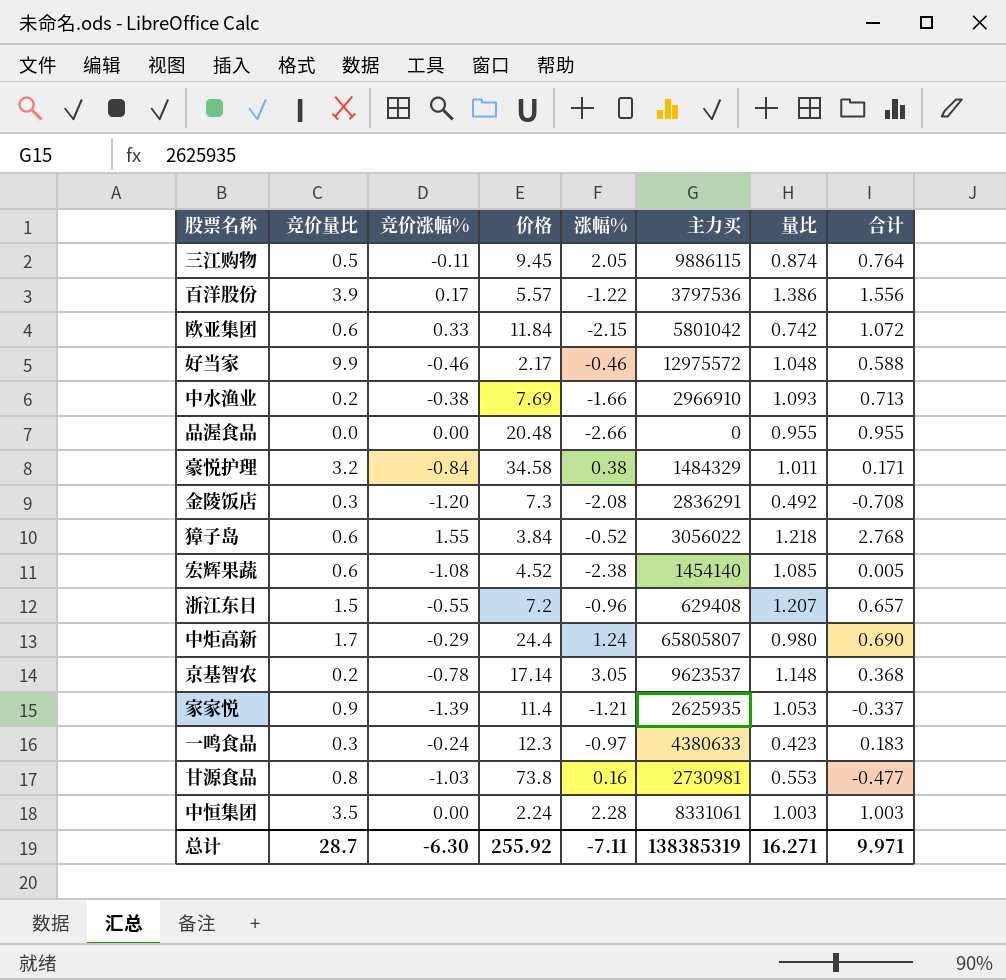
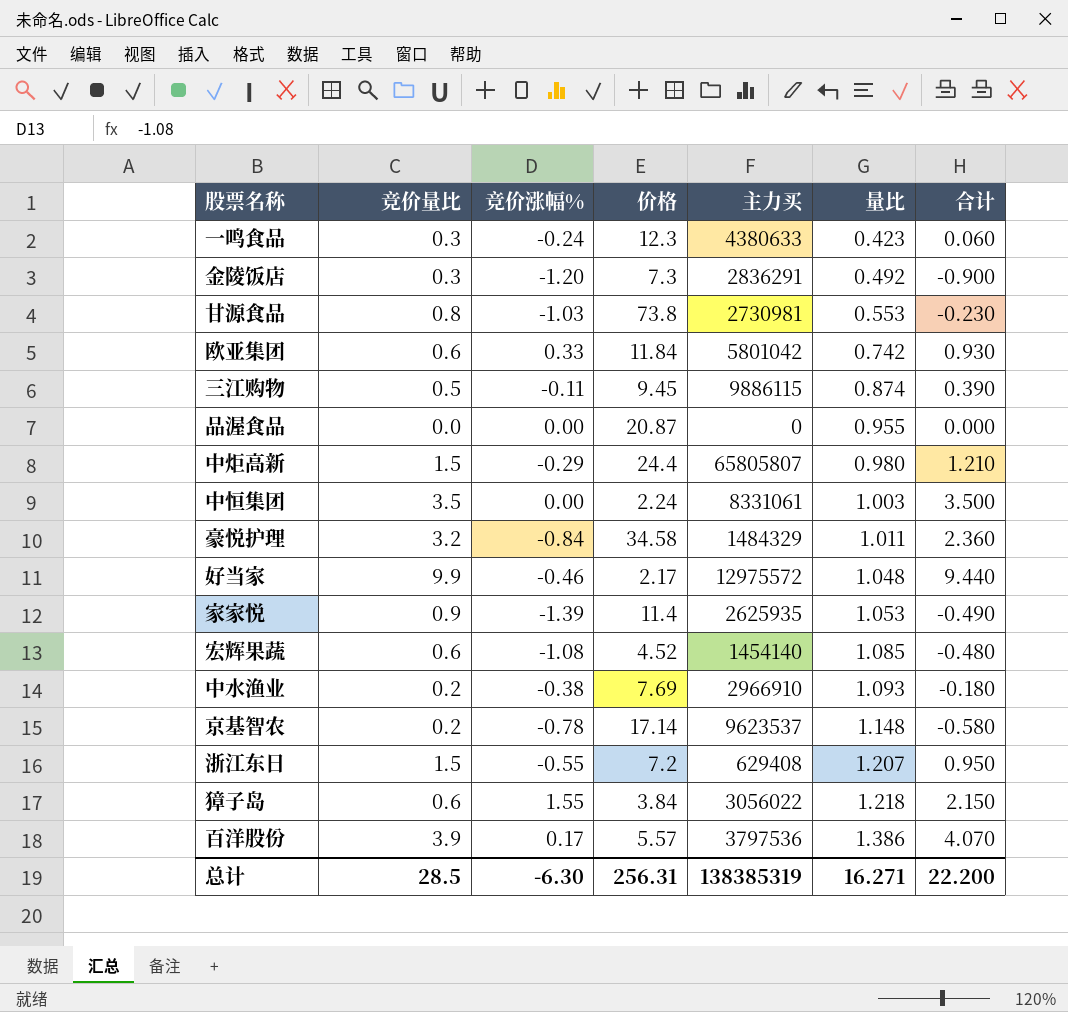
row order: none -> 量比 ascending
column 涨幅% | position: 5 -> none
column 合计 | formula: [竞价涨幅%] + [量比] -> [竞价量比] + [竞价涨幅%]
品渥食品 | 价格: 20.48 -> 20.87
中炬高新 | 竞价量比: 1.7 -> 1.5
总计 | 竞价量比: 28.7 -> 28.5
总计 | 价格: 255.92 -> 256.31
总计 | 合计: 9.971 -> 22.200

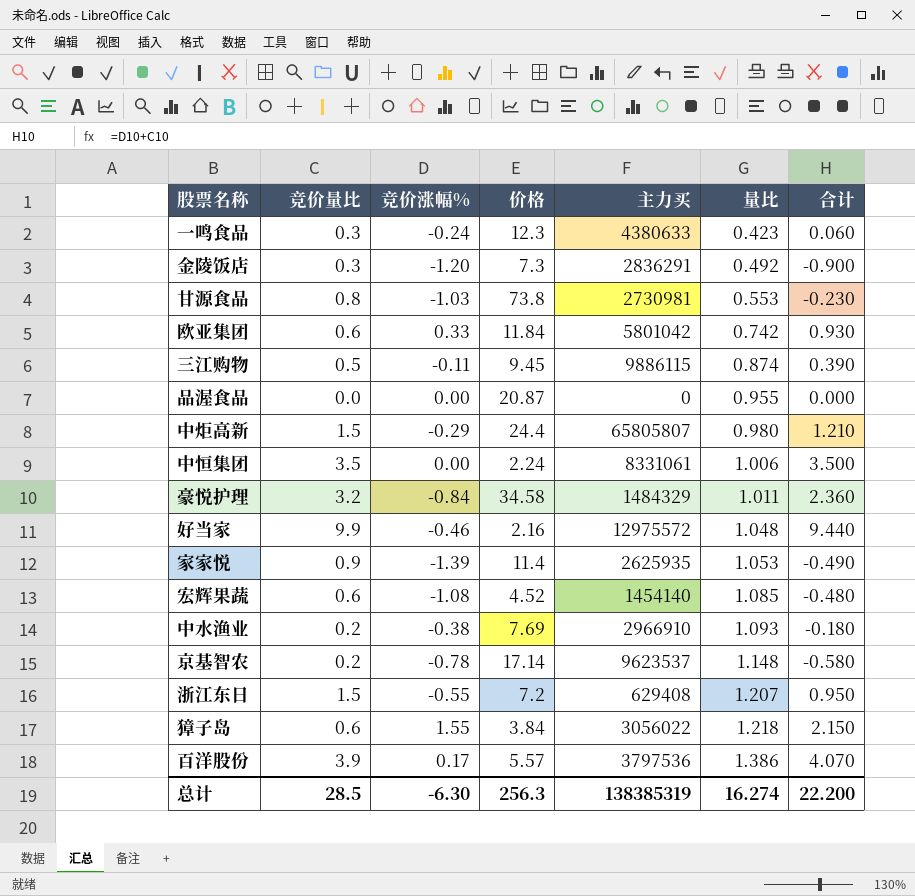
中恒集团 | 量比: 1.003 -> 1.006
好当家 | 价格: 2.17 -> 2.16
总计 | 价格: 256.31 -> 256.3
总计 | 量比: 16.271 -> 16.274

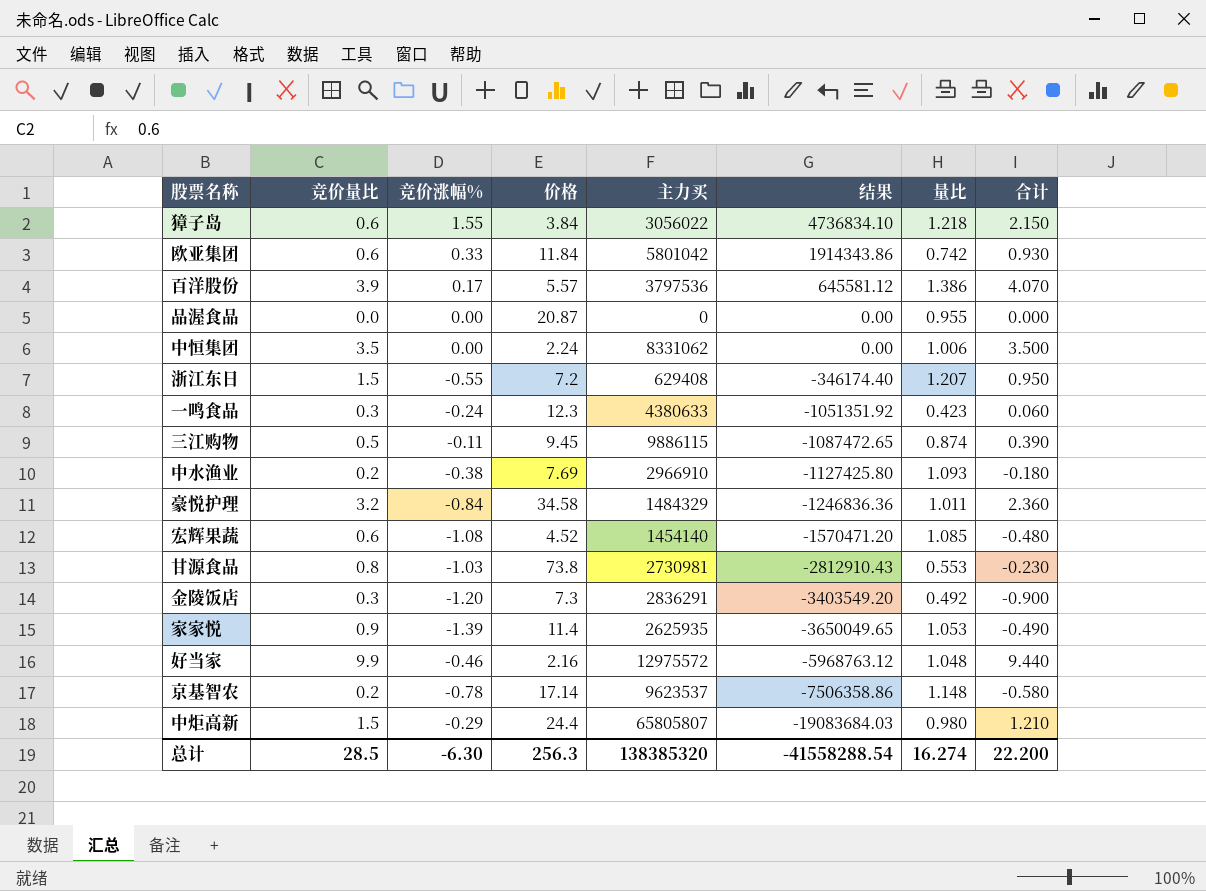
row order: 量比 ascending -> 结果 descending
column 结果 | formula: none -> [竞价涨幅%] * [主力买]
中恒集团 | 主力买: 8331061 -> 8331062
总计 | 主力买: 138385319 -> 138385320

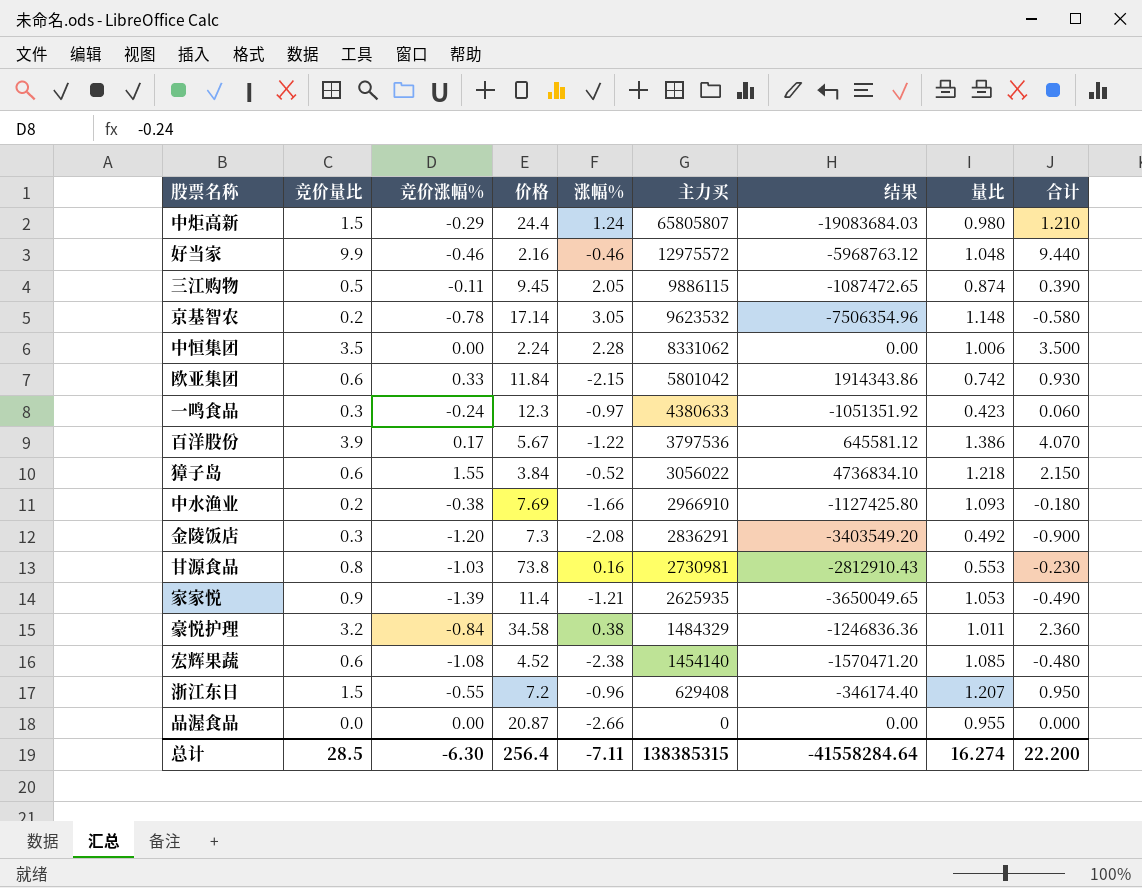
row order: 结果 descending -> 主力买 descending
column 涨幅% | position: none -> 5
京基智农 | 主力买: 9623537 -> 9623532
京基智农 | 结果: -7506358.86 -> -7506354.96
百洋股份 | 价格: 5.57 -> 5.67
总计 | 价格: 256.3 -> 256.4
总计 | 主力买: 138385320 -> 138385315
总计 | 结果: -41558288.54 -> -41558284.64

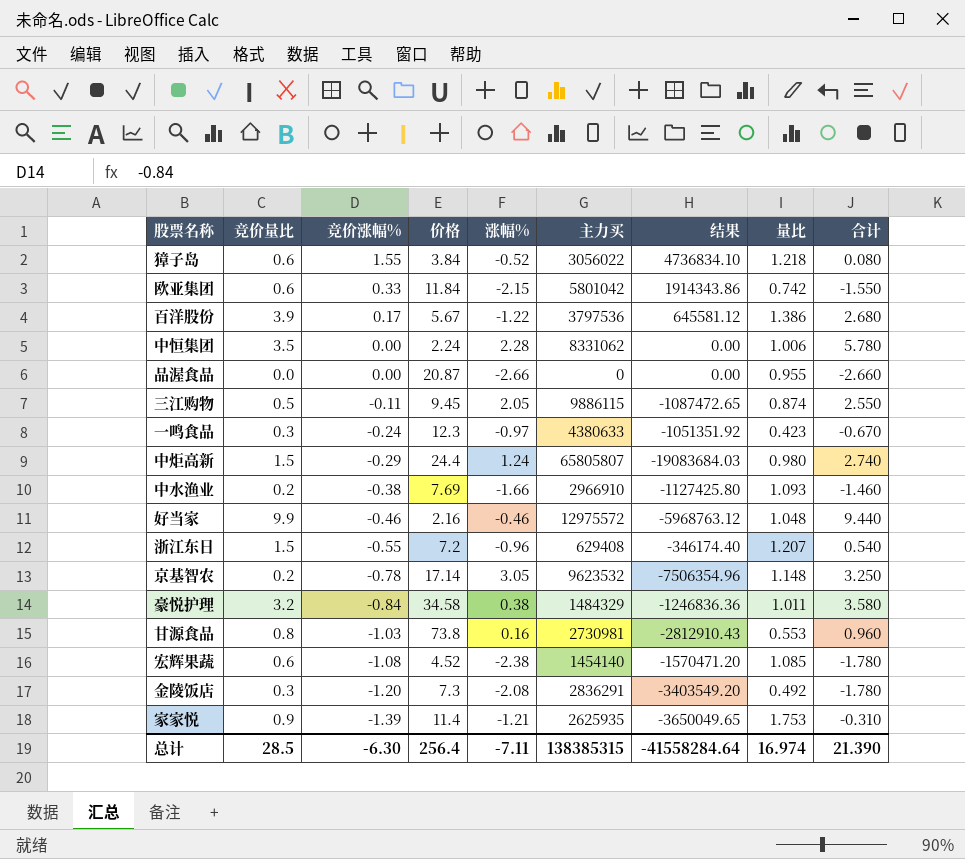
row order: 主力买 descending -> 竞价涨幅% descending
column 合计 | formula: [竞价量比] + [竞价涨幅%] -> [竞价量比] + [涨幅%]
家家悦 | 量比: 1.053 -> 1.753
总计 | 量比: 16.274 -> 16.974
总计 | 合计: 22.200 -> 21.390

